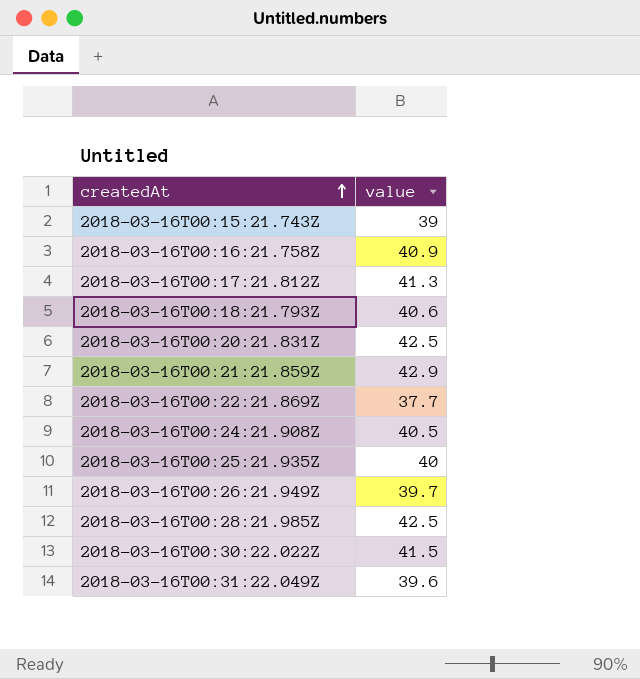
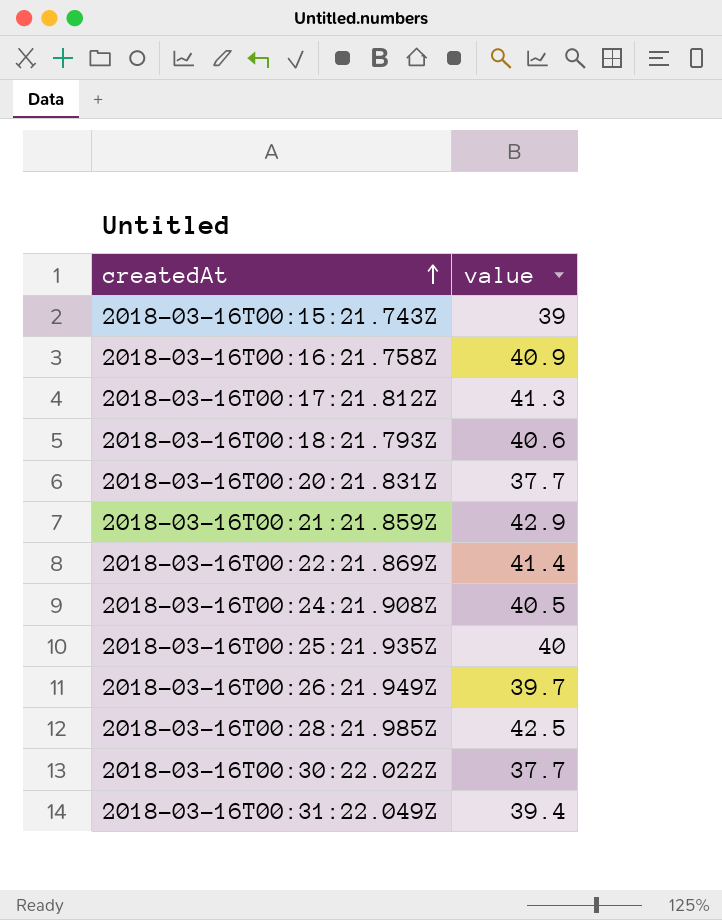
2018-03-16T00:20:21.831Z | value: 42.5 -> 37.7
2018-03-16T00:22:21.869Z | value: 37.7 -> 41.4
2018-03-16T00:30:22.022Z | value: 41.5 -> 37.7
2018-03-16T00:31:22.049Z | value: 39.6 -> 39.4

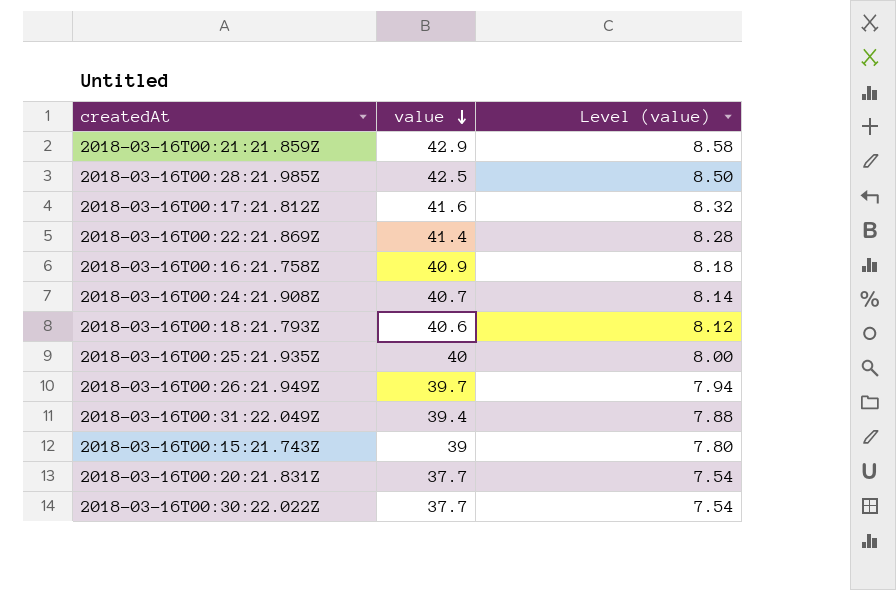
row order: createdAt ascending -> value descending
column Level (value) | formula: none -> [value] * 0.2
2018-03-16T00:17:21.812Z | value: 41.3 -> 41.6
2018-03-16T00:24:21.908Z | value: 40.5 -> 40.7

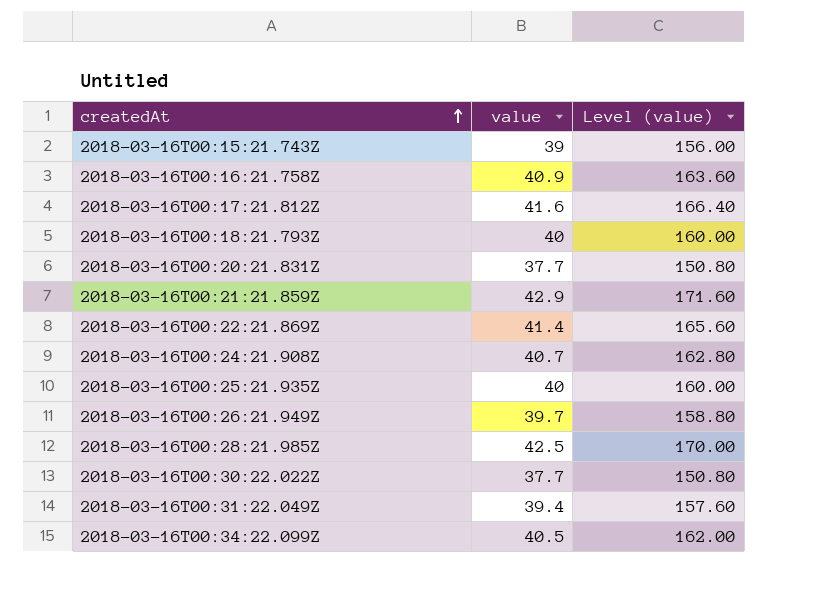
row order: value descending -> createdAt ascending
column Level (value) | formula: [value] * 0.2 -> [value] * 4
2018-03-16T00:18:21.793Z | value: 40.6 -> 40
row 2018-03-16T00:34:22.099Z: none -> 40.5 | 162.00

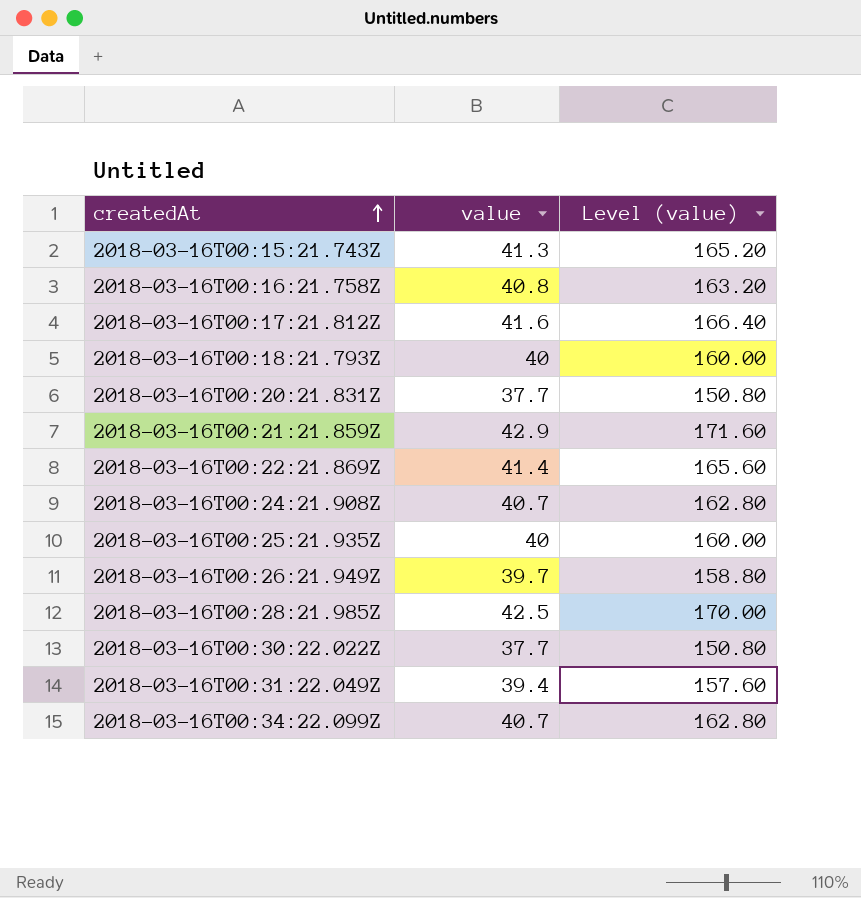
2018-03-16T00:15:21.743Z | value: 39 -> 41.3
2018-03-16T00:15:21.743Z | Level (value): 156.00 -> 165.20
2018-03-16T00:16:21.758Z | value: 40.9 -> 40.8
2018-03-16T00:16:21.758Z | Level (value): 163.60 -> 163.20
2018-03-16T00:34:22.099Z | value: 40.5 -> 40.7
2018-03-16T00:34:22.099Z | Level (value): 162.00 -> 162.80

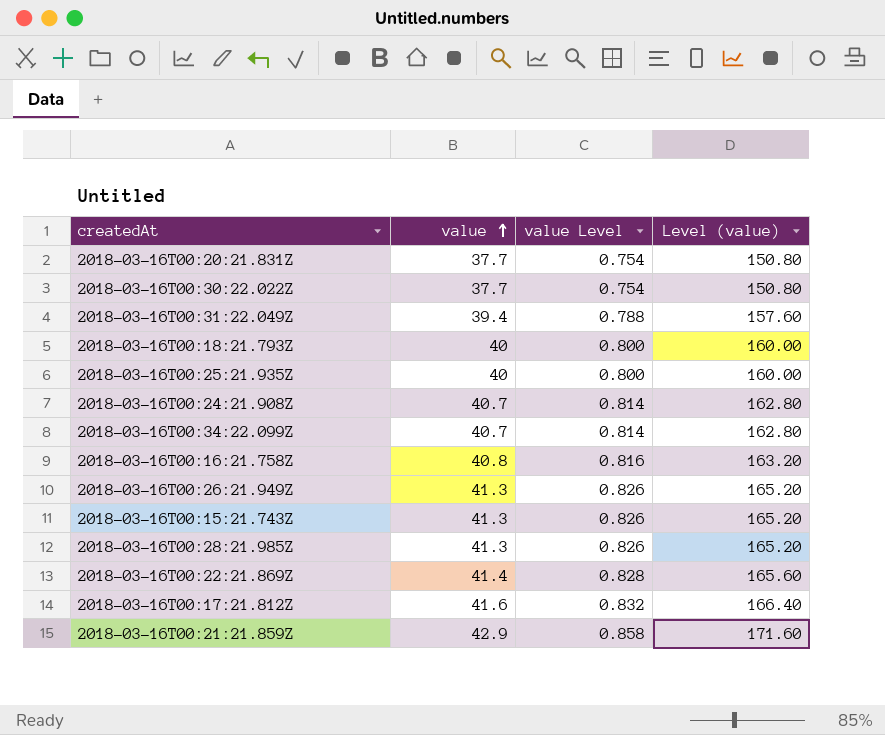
row order: createdAt ascending -> value ascending
column value Level | formula: none -> [value] * 0.02
2018-03-16T00:26:21.949Z | value: 39.7 -> 41.3
2018-03-16T00:26:21.949Z | Level (value): 158.80 -> 165.20
2018-03-16T00:28:21.985Z | value: 42.5 -> 41.3
2018-03-16T00:28:21.985Z | Level (value): 170.00 -> 165.20

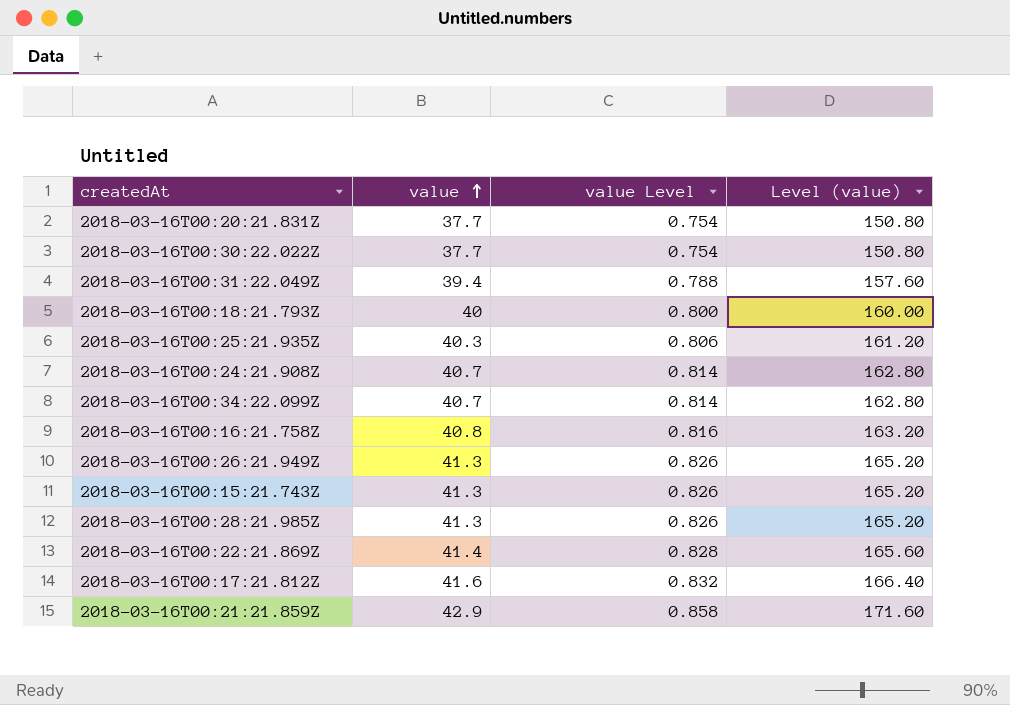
2018-03-16T00:25:21.935Z | value: 40 -> 40.3
2018-03-16T00:25:21.935Z | value Level: 0.800 -> 0.806
2018-03-16T00:25:21.935Z | Level (value): 160.00 -> 161.20

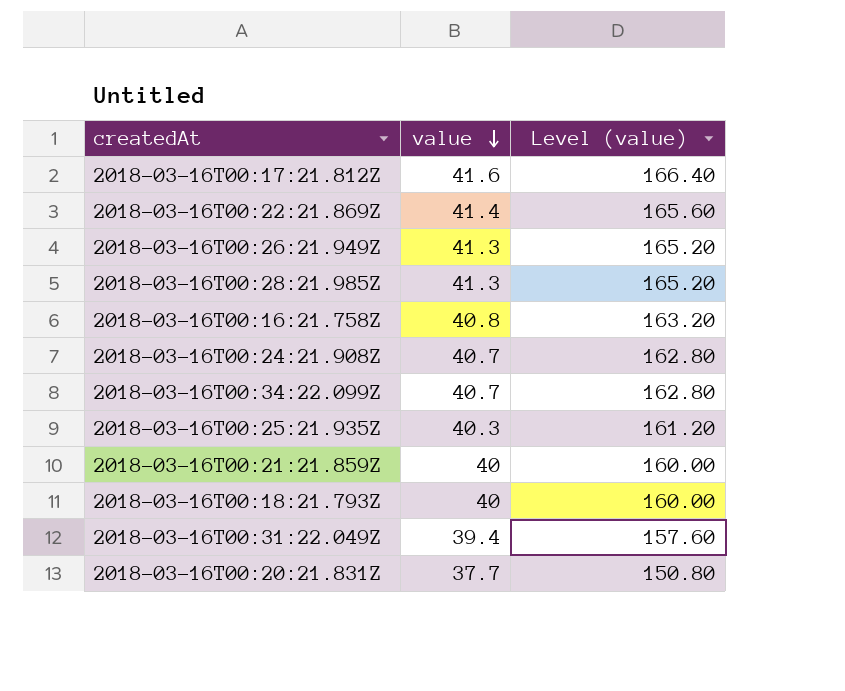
row order: value ascending -> value descending
column value Level | formula: [value] * 0.02 -> none
row 2018-03-16T00:30:22.022Z: 37.7 | 0.754 | 150.80 -> none
row 2018-03-16T00:15:21.743Z: 41.3 | 0.826 | 165.20 -> none
2018-03-16T00:21:21.859Z | value: 42.9 -> 40
2018-03-16T00:21:21.859Z | Level (value): 171.60 -> 160.00

